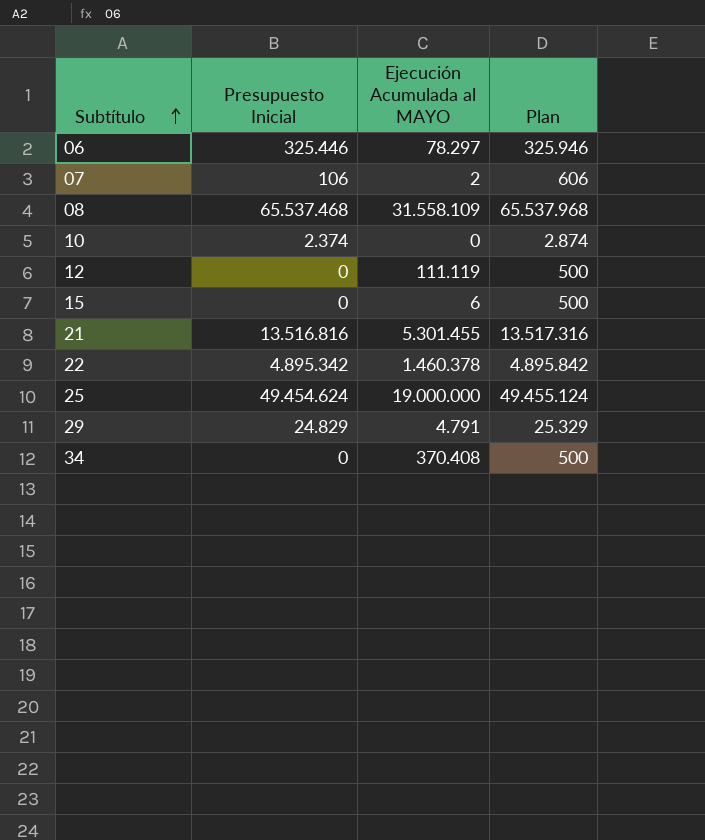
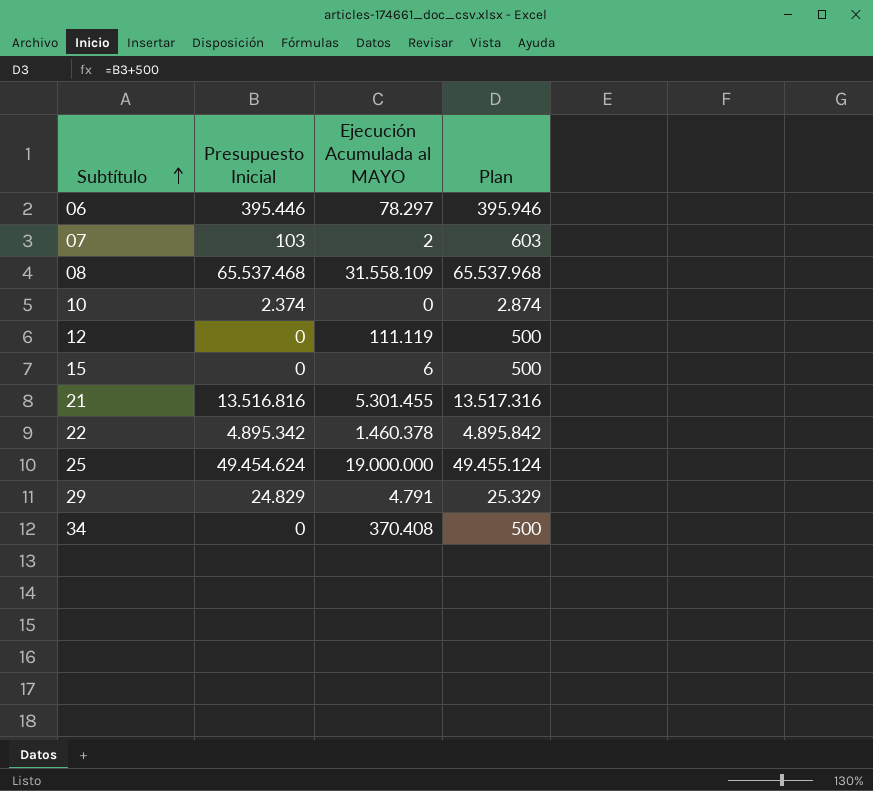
06 | Presupuesto Inicial: 325.446 -> 395.446
06 | Plan: 325.946 -> 395.946
07 | Presupuesto Inicial: 106 -> 103
07 | Plan: 606 -> 603

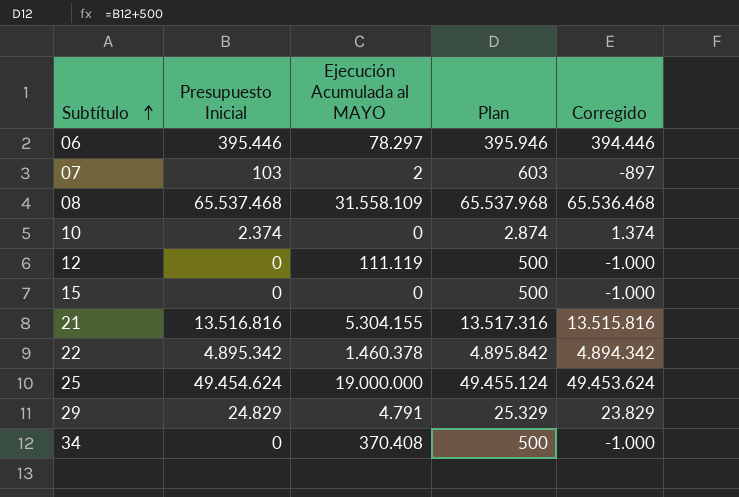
column Corregido | formula: none -> [Presupuesto Inicial] - 1000
15 | Ejecución Acumulada al MAYO: 6 -> 0
21 | Ejecución Acumulada al MAYO: 5.301.455 -> 5.304.155

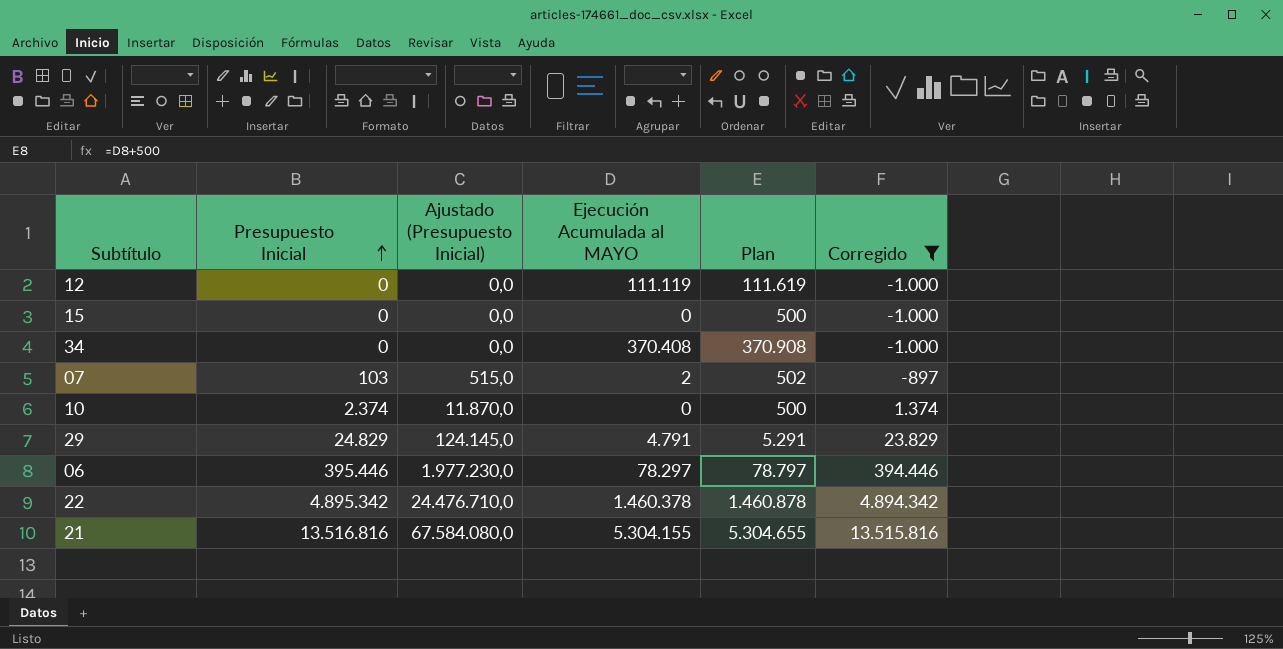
filter: none -> Corregido <= 13.515.816
row order: Subtítulo ascending -> Presupuesto Inicial ascending
column Ajustado (Presupuesto Inicial) | formula: none -> [Presupuesto Inicial] * 5
column Plan | formula: [Presupuesto Inicial] + 500 -> [Ejecución Acumulada al MAYO] + 500

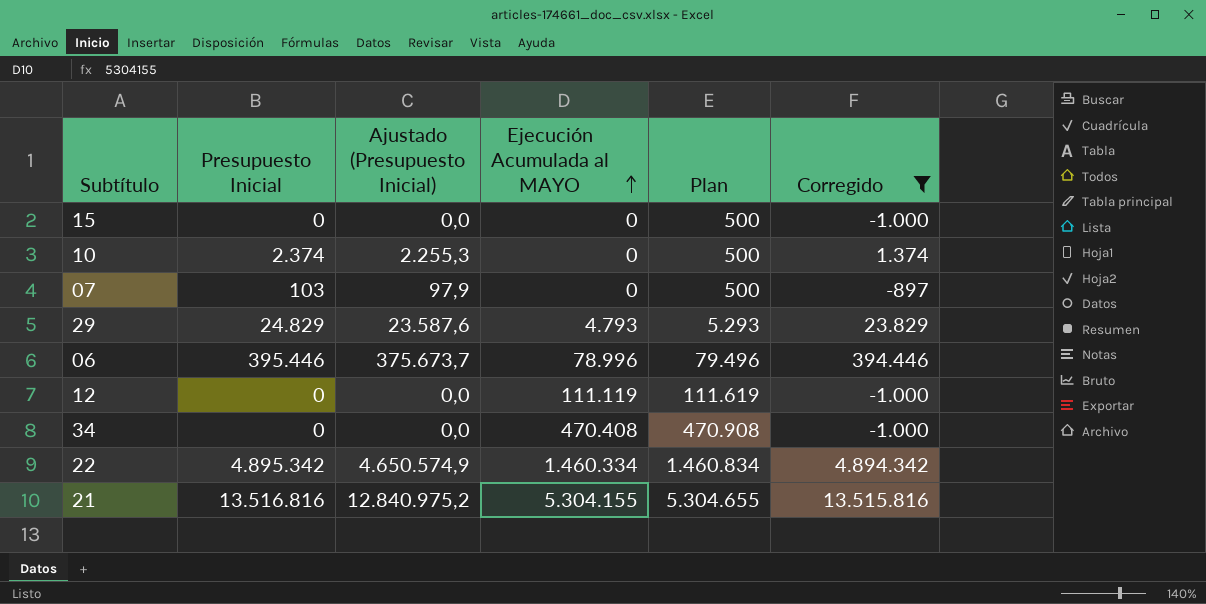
row order: Presupuesto Inicial ascending -> Ejecución Acumulada al MAYO ascending
column Ajustado (Presupuesto Inicial) | formula: [Presupuesto Inicial] * 5 -> [Presupuesto Inicial] * 0,95
07 | Ejecución Acumulada al MAYO: 2 -> 0
07 | Plan: 502 -> 500
29 | Ejecución Acumulada al MAYO: 4.791 -> 4.793
29 | Plan: 5.291 -> 5.293
06 | Ejecución Acumulada al MAYO: 78.297 -> 78.996
06 | Plan: 78.797 -> 79.496
34 | Ejecución Acumulada al MAYO: 370.408 -> 470.408
34 | Plan: 370.908 -> 470.908
22 | Ejecución Acumulada al MAYO: 1.460.378 -> 1.460.334
22 | Plan: 1.460.878 -> 1.460.834

